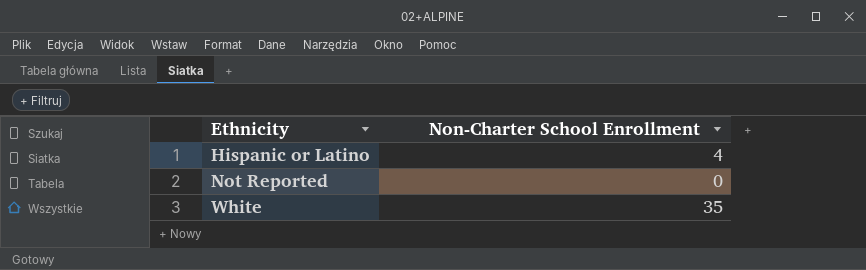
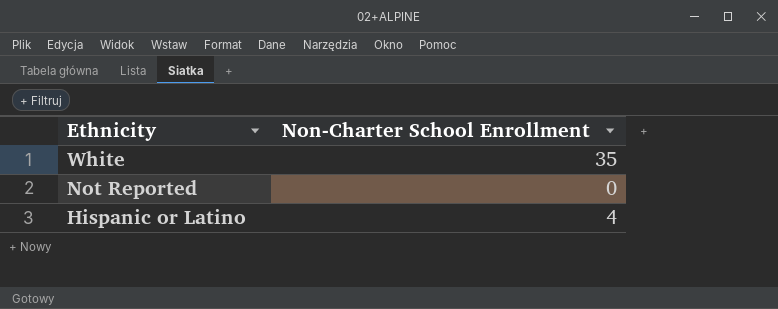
row order: Ethnicity ascending -> Ethnicity descending

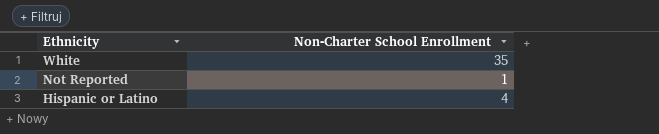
Not Reported | Non-Charter School Enrollment: 0 -> 1

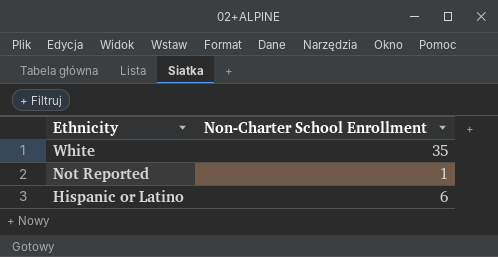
Hispanic or Latino | Non-Charter School Enrollment: 4 -> 6

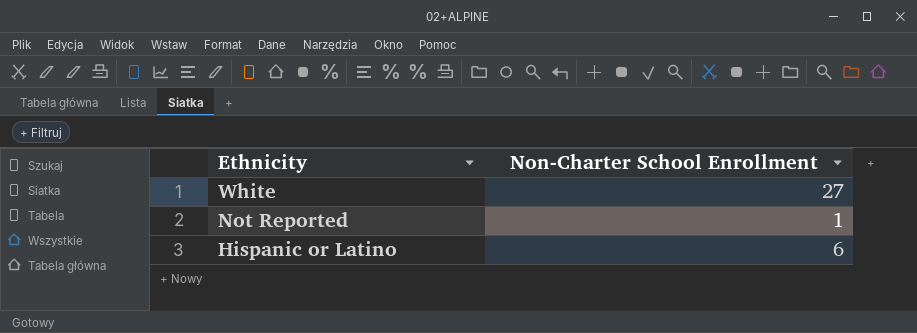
White | Non-Charter School Enrollment: 35 -> 27

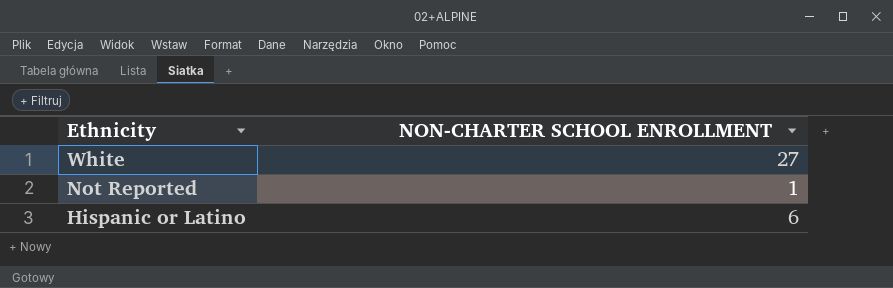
column name: Non-Charter School Enrollment -> NON-CHARTER SCHOOL ENROLLMENT

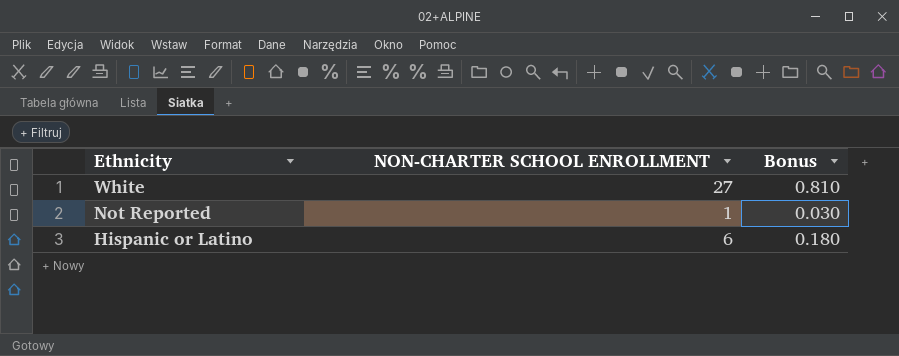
column Bonus | formula: none -> [NON-CHARTER SCHOOL ENROLLMENT] * 0.03

